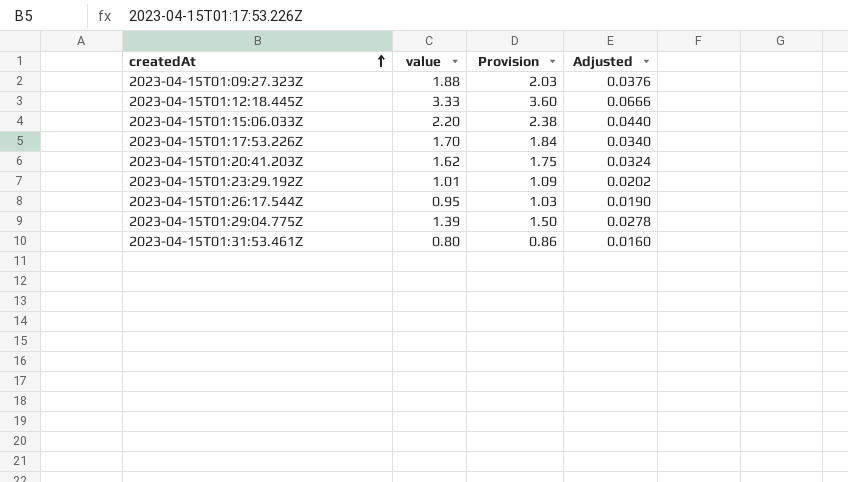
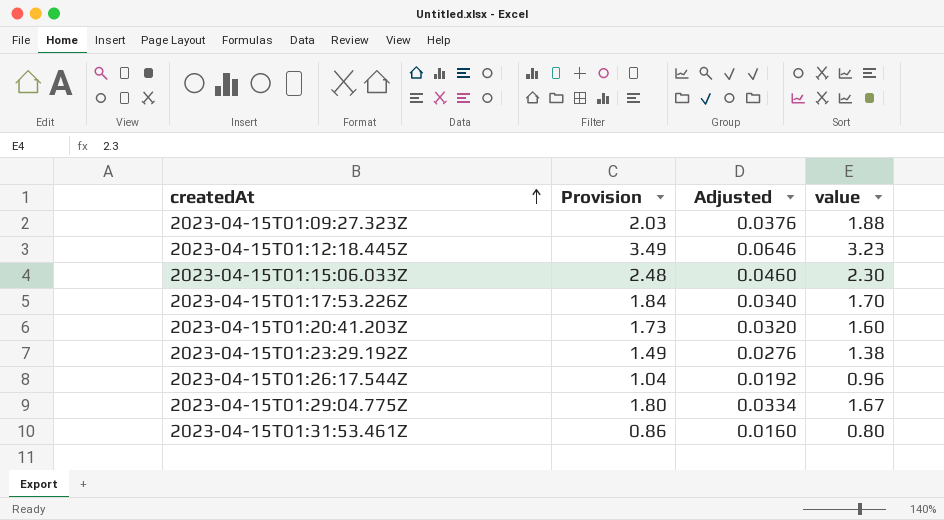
column value | position: 2 -> 4
2023-04-15T01:12:18.445Z | Provision: 3.60 -> 3.49
2023-04-15T01:12:18.445Z | Adjusted: 0.0666 -> 0.0646
2023-04-15T01:12:18.445Z | value: 3.33 -> 3.23
2023-04-15T01:15:06.033Z | Provision: 2.38 -> 2.48
2023-04-15T01:15:06.033Z | Adjusted: 0.0440 -> 0.0460
2023-04-15T01:15:06.033Z | value: 2.20 -> 2.30
2023-04-15T01:20:41.203Z | Provision: 1.75 -> 1.73
2023-04-15T01:20:41.203Z | Adjusted: 0.0324 -> 0.0320
2023-04-15T01:20:41.203Z | value: 1.62 -> 1.60
2023-04-15T01:23:29.192Z | Provision: 1.09 -> 1.49
2023-04-15T01:23:29.192Z | Adjusted: 0.0202 -> 0.0276
2023-04-15T01:23:29.192Z | value: 1.01 -> 1.38
2023-04-15T01:26:17.544Z | Provision: 1.03 -> 1.04
2023-04-15T01:26:17.544Z | Adjusted: 0.0190 -> 0.0192
2023-04-15T01:26:17.544Z | value: 0.95 -> 0.96
2023-04-15T01:29:04.775Z | Provision: 1.50 -> 1.80
2023-04-15T01:29:04.775Z | Adjusted: 0.0278 -> 0.0334
2023-04-15T01:29:04.775Z | value: 1.39 -> 1.67

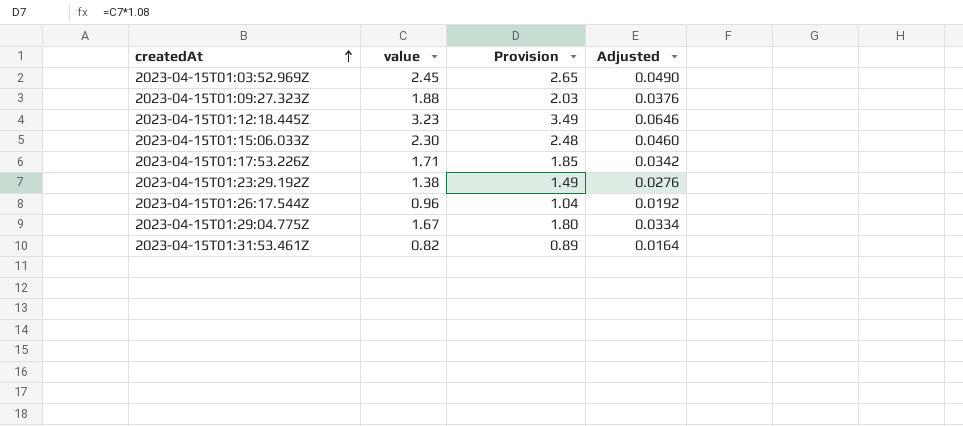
column value | position: 4 -> 2
row 2023-04-15T01:20:41.203Z: 1.73 | 0.0320 | 1.60 -> none
row 2023-04-15T01:03:52.969Z: none -> 2.45 | 2.65 | 0.0490
2023-04-15T01:17:53.226Z | value: 1.70 -> 1.71
2023-04-15T01:17:53.226Z | Provision: 1.84 -> 1.85
2023-04-15T01:17:53.226Z | Adjusted: 0.0340 -> 0.0342
2023-04-15T01:31:53.461Z | value: 0.80 -> 0.82
2023-04-15T01:31:53.461Z | Provision: 0.86 -> 0.89
2023-04-15T01:31:53.461Z | Adjusted: 0.0160 -> 0.0164

